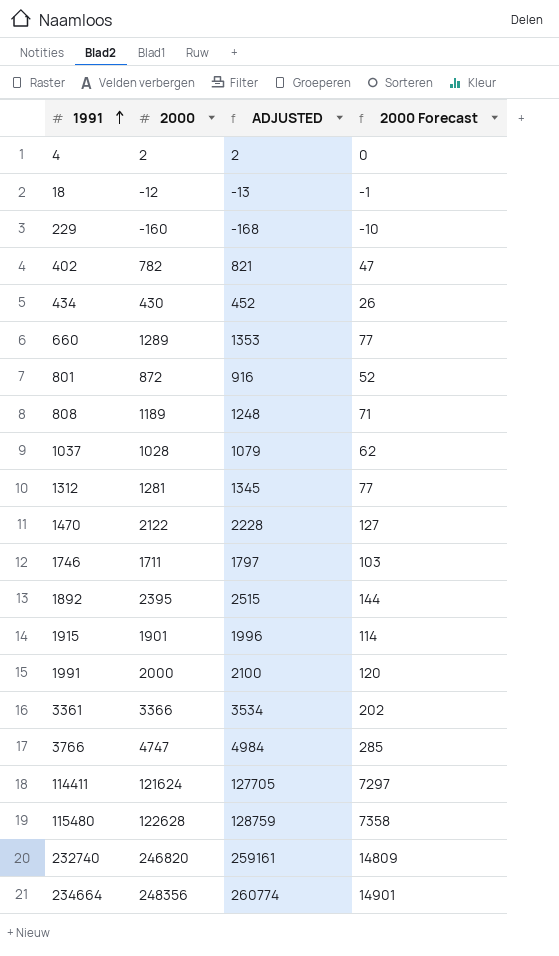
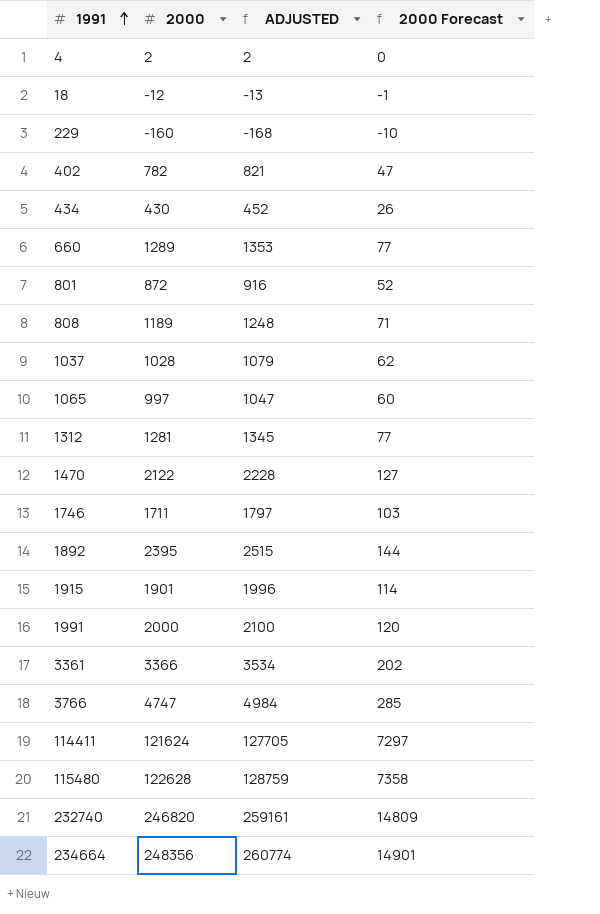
row 1065: none -> 997 | 1047 | 60

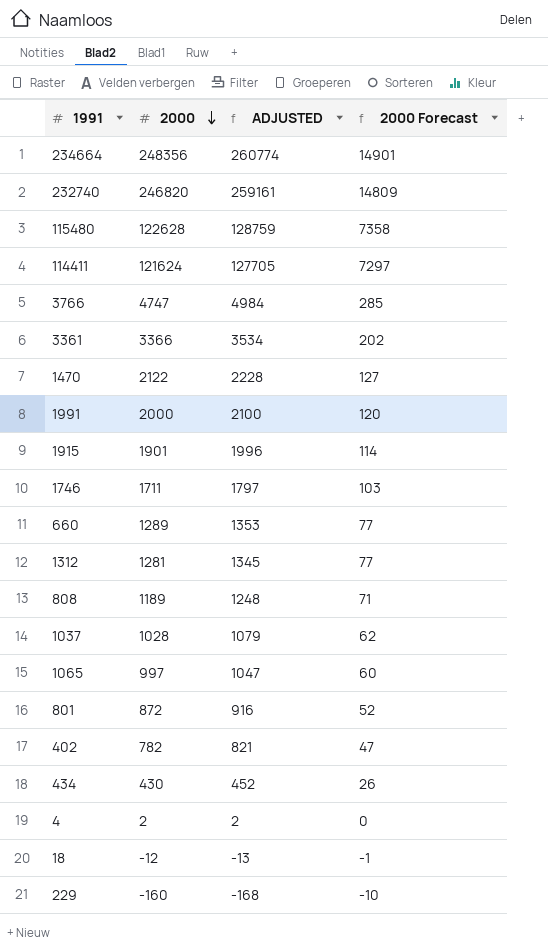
row order: 1991 ascending -> 2000 descending
row 1892: 2395 | 2515 | 144 -> none

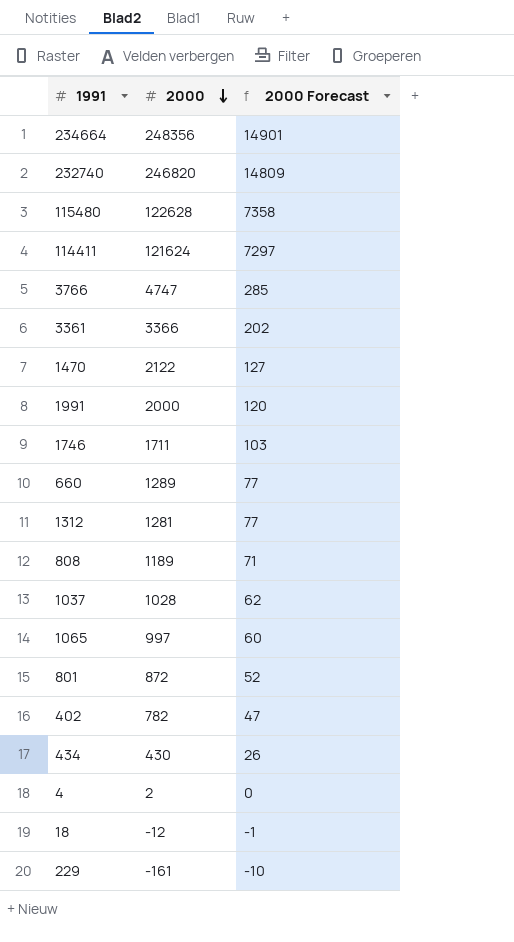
column ADJUSTED | formula: [2000] * 1.05 -> none
row 1915: 1901 | 1996 | 114 -> none
229 | 2000: -160 -> -161

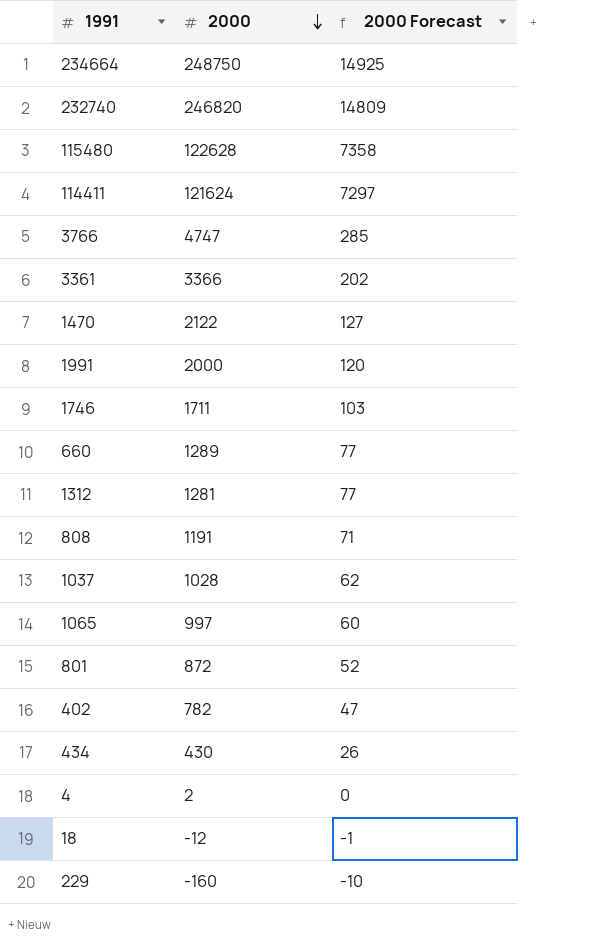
234664 | 2000: 248356 -> 248750
234664 | 2000 Forecast: 14901 -> 14925
808 | 2000: 1189 -> 1191
229 | 2000: -161 -> -160

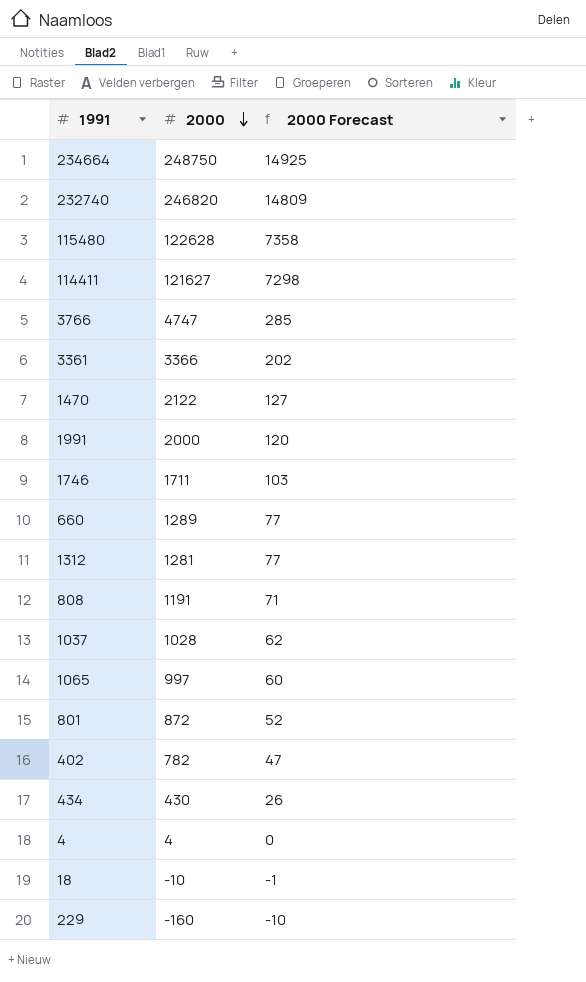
114411 | 2000: 121624 -> 121627
114411 | 2000 Forecast: 7297 -> 7298
4 | 2000: 2 -> 4
18 | 2000: -12 -> -10

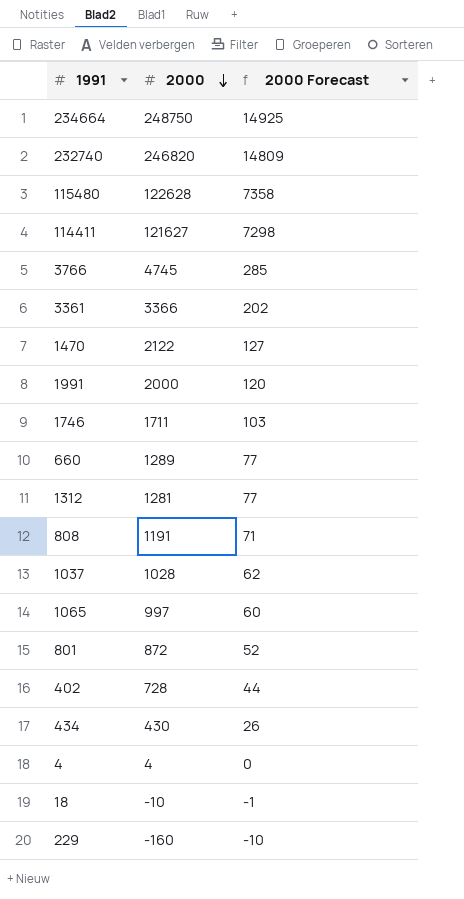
3766 | 2000: 4747 -> 4745
402 | 2000: 782 -> 728
402 | 2000 Forecast: 47 -> 44

